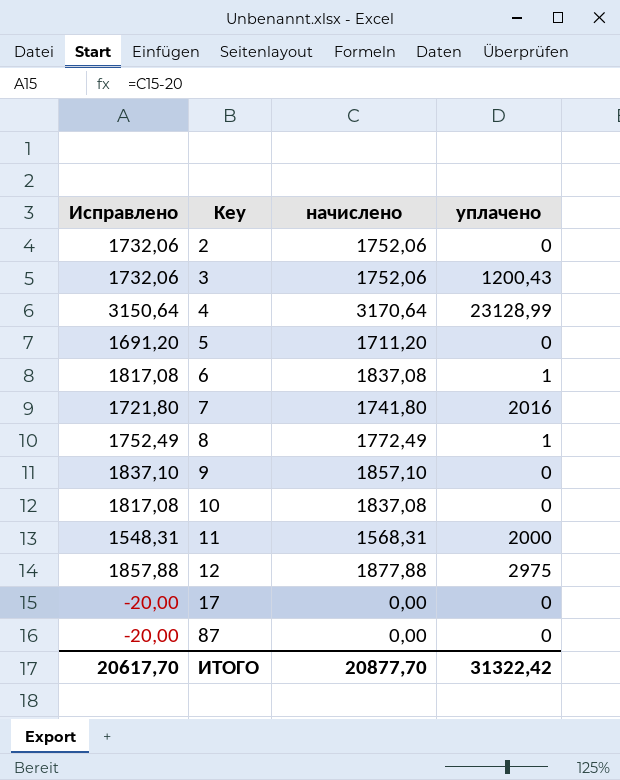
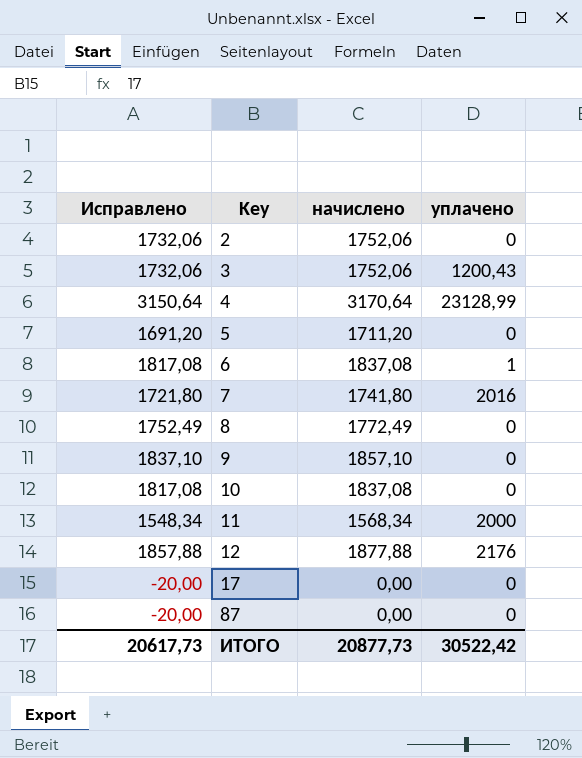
8 | уплачено: 1 -> 0
11 | Исправлено: 1548,31 -> 1548,34
11 | начислено: 1568,31 -> 1568,34
12 | уплачено: 2975 -> 2176
ИТОГО | Исправлено: 20617,70 -> 20617,73
ИТОГО | начислено: 20877,70 -> 20877,73
ИТОГО | уплачено: 31322,42 -> 30522,42

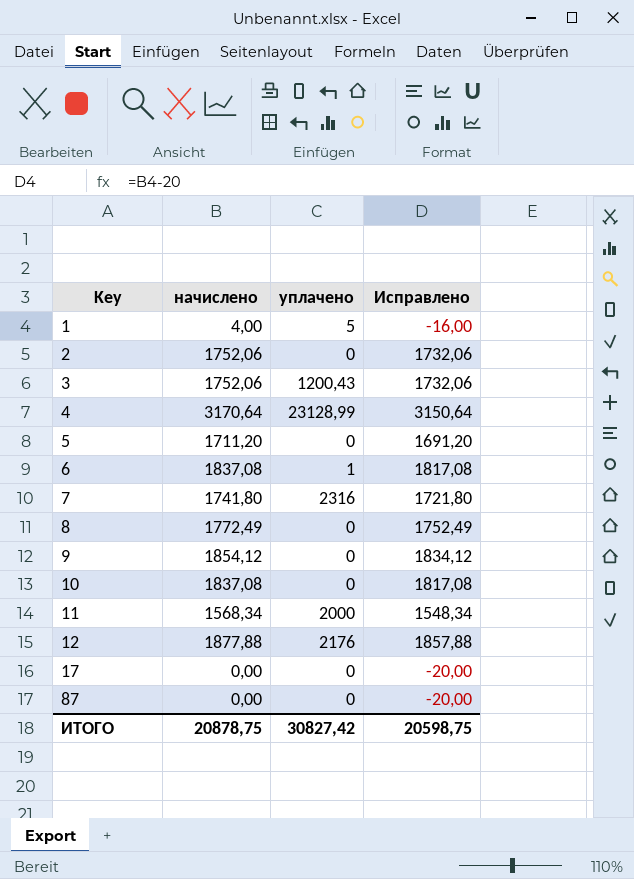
column Исправлено | position: 1 -> 4
row 1: none -> 4,00 | 5 | -16,00
7 | уплачено: 2016 -> 2316
9 | начислено: 1857,10 -> 1854,12
9 | Исправлено: 1837,10 -> 1834,12
ИТОГО | начислено: 20877,73 -> 20878,75
ИТОГО | уплачено: 30522,42 -> 30827,42
ИТОГО | Исправлено: 20617,73 -> 20598,75

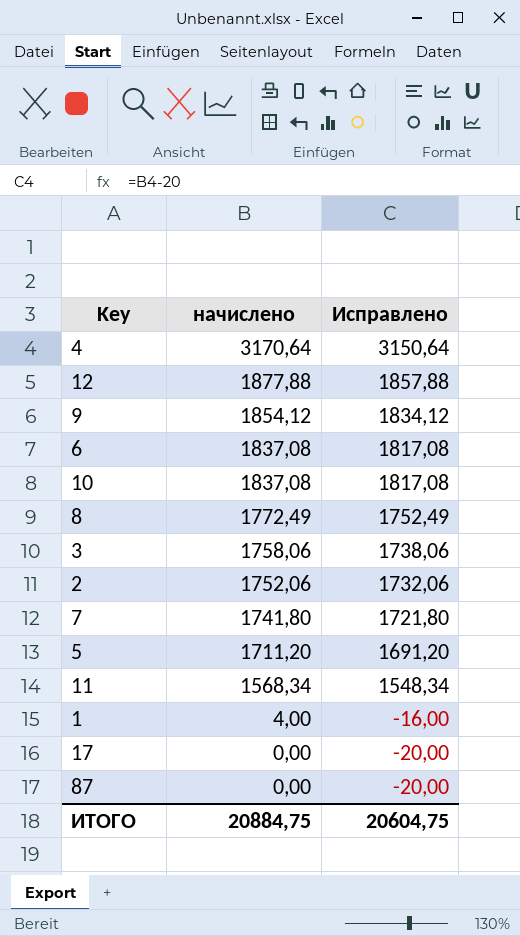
row order: Key ascending -> начислено descending
column уплачено | position: 3 -> none
3 | начислено: 1752,06 -> 1758,06
3 | Исправлено: 1732,06 -> 1738,06
ИТОГО | начислено: 20878,75 -> 20884,75
ИТОГО | Исправлено: 20598,75 -> 20604,75

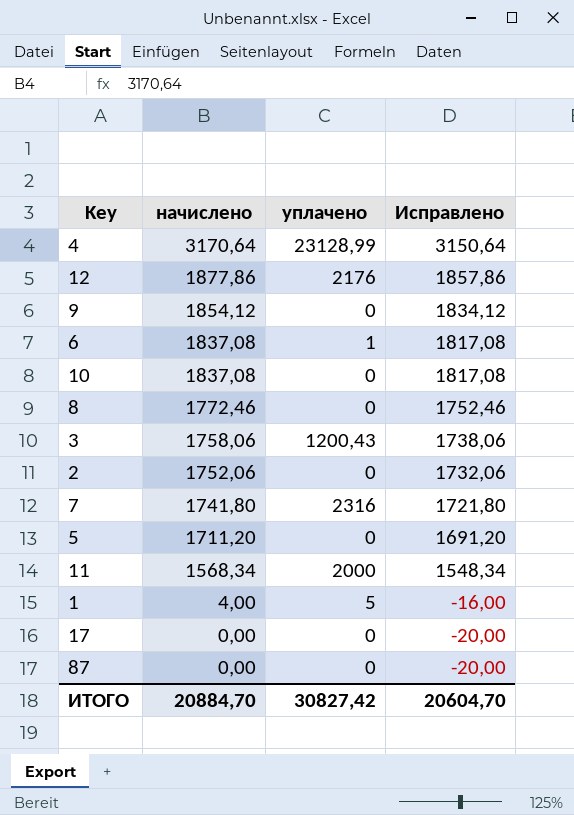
column уплачено | position: none -> 3
12 | начислено: 1877,88 -> 1877,86
12 | Исправлено: 1857,88 -> 1857,86
8 | начислено: 1772,49 -> 1772,46
8 | Исправлено: 1752,49 -> 1752,46
ИТОГО | начислено: 20884,75 -> 20884,70
ИТОГО | Исправлено: 20604,75 -> 20604,70

